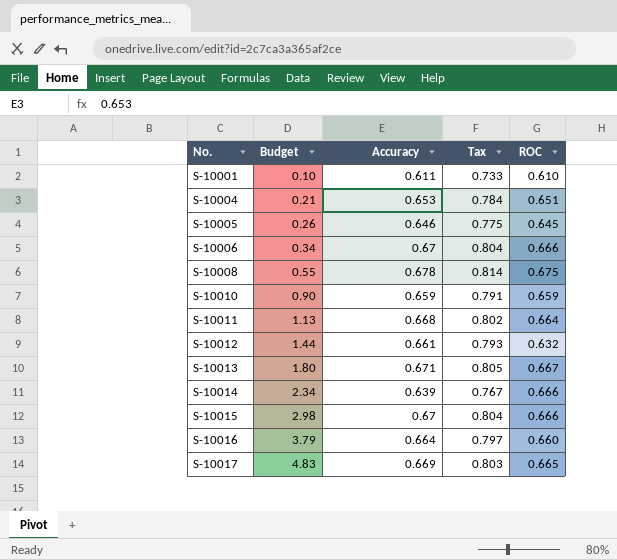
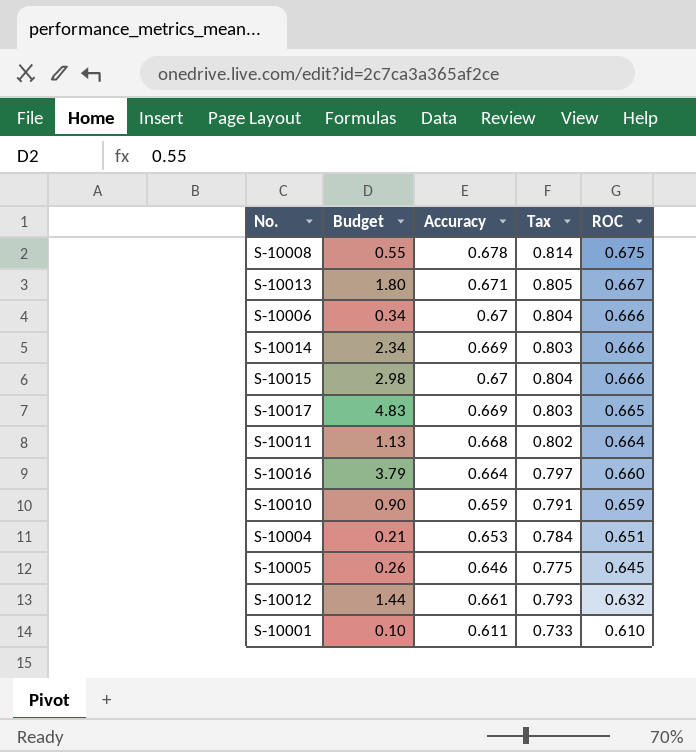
row order: No. ascending -> ROC descending
S-10014 | Accuracy: 0.639 -> 0.669
S-10014 | Tax: 0.767 -> 0.803

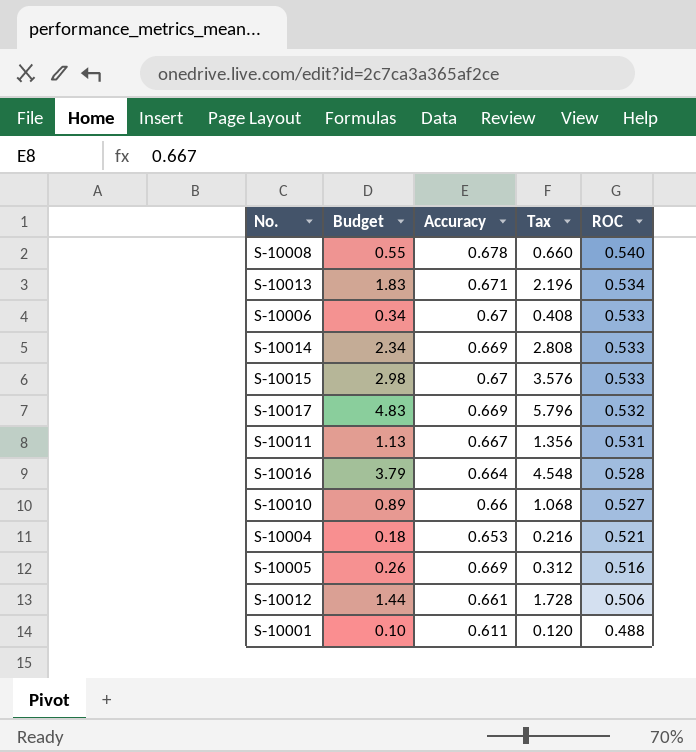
column Tax | formula: [Accuracy] * 1.2 -> [Budget] * 1.2
S-10008 | ROC: 0.675 -> 0.540
S-10013 | Budget: 1.80 -> 1.83
S-10013 | ROC: 0.667 -> 0.534
S-10006 | ROC: 0.666 -> 0.533
S-10014 | ROC: 0.666 -> 0.533
S-10015 | ROC: 0.666 -> 0.533
S-10017 | ROC: 0.665 -> 0.532
S-10011 | Accuracy: 0.668 -> 0.667
S-10011 | ROC: 0.664 -> 0.531
S-10016 | ROC: 0.660 -> 0.528
S-10010 | Budget: 0.90 -> 0.89
S-10010 | Accuracy: 0.659 -> 0.66
S-10010 | ROC: 0.659 -> 0.527
S-10004 | Budget: 0.21 -> 0.18
S-10004 | ROC: 0.651 -> 0.521
S-10005 | Accuracy: 0.646 -> 0.669
S-10005 | ROC: 0.645 -> 0.516
S-10012 | ROC: 0.632 -> 0.506
S-10001 | ROC: 0.610 -> 0.488

